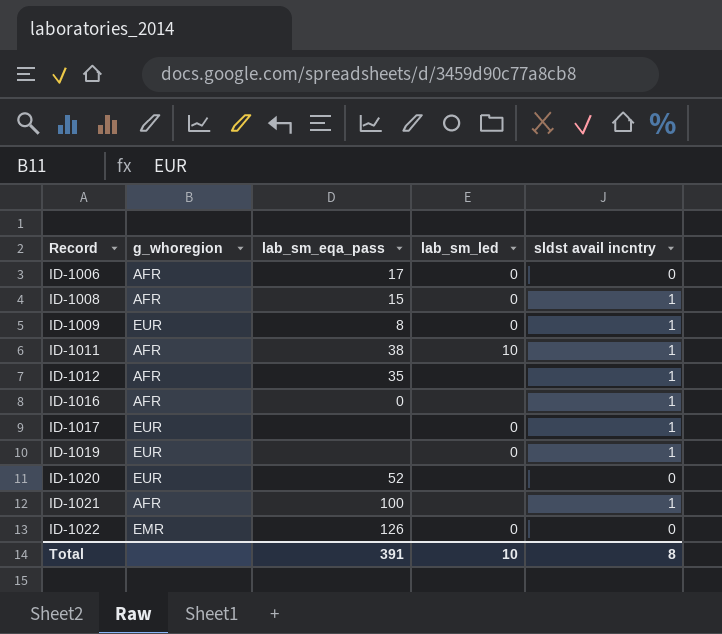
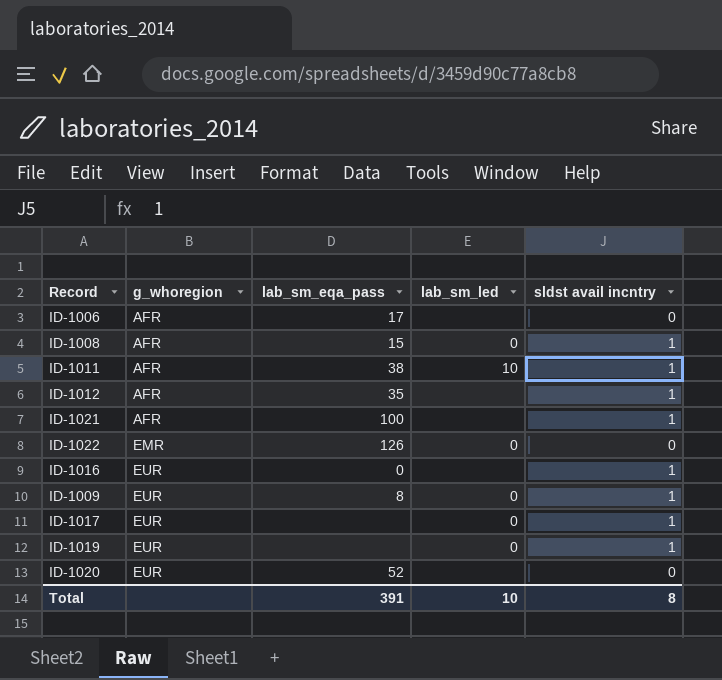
row order: Record ascending -> g_whoregion ascending
ID-1006 | lab_sm_led: 0 -> none
ID-1016 | g_whoregion: AFR -> EUR

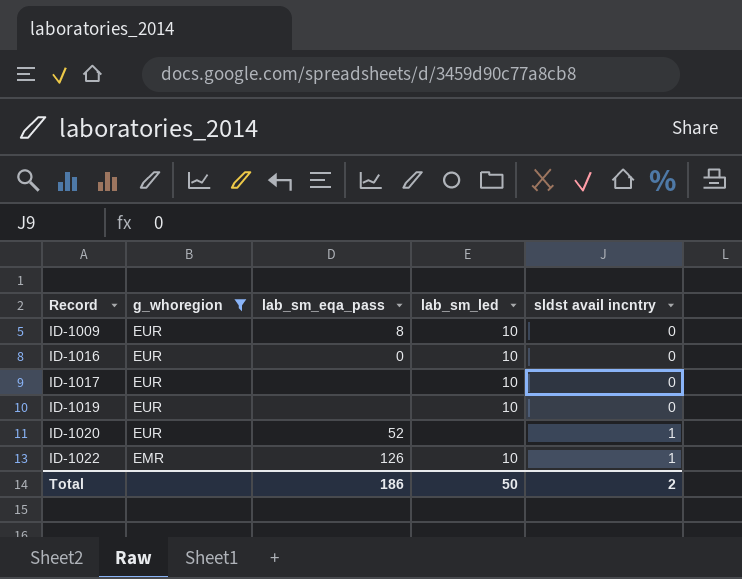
filter: none -> g_whoregion != AFR
row order: g_whoregion ascending -> Record ascending
ID-1009 | lab_sm_led: 0 -> 10
ID-1009 | sldst avail incntry: 1 -> 0
ID-1016 | lab_sm_led: none -> 10
ID-1016 | sldst avail incntry: 1 -> 0
ID-1017 | lab_sm_led: 0 -> 10
ID-1017 | sldst avail incntry: 1 -> 0
ID-1019 | lab_sm_led: 0 -> 10
ID-1019 | sldst avail incntry: 1 -> 0
ID-1020 | sldst avail incntry: 0 -> 1
ID-1022 | lab_sm_led: 0 -> 10
ID-1022 | sldst avail incntry: 0 -> 1
Total | lab_sm_eqa_pass: 391 -> 186
Total | lab_sm_led: 10 -> 50
Total | sldst avail incntry: 8 -> 2

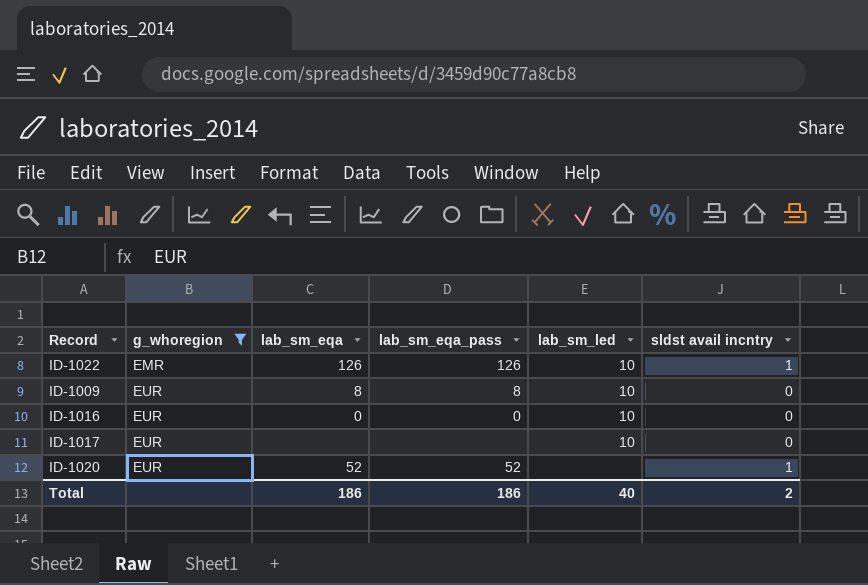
row order: Record ascending -> g_whoregion ascending
column lab_sm_eqa | position: none -> 3
row ID-1019: EUR | none | 10 | 0 -> none
Total | lab_sm_led: 50 -> 40

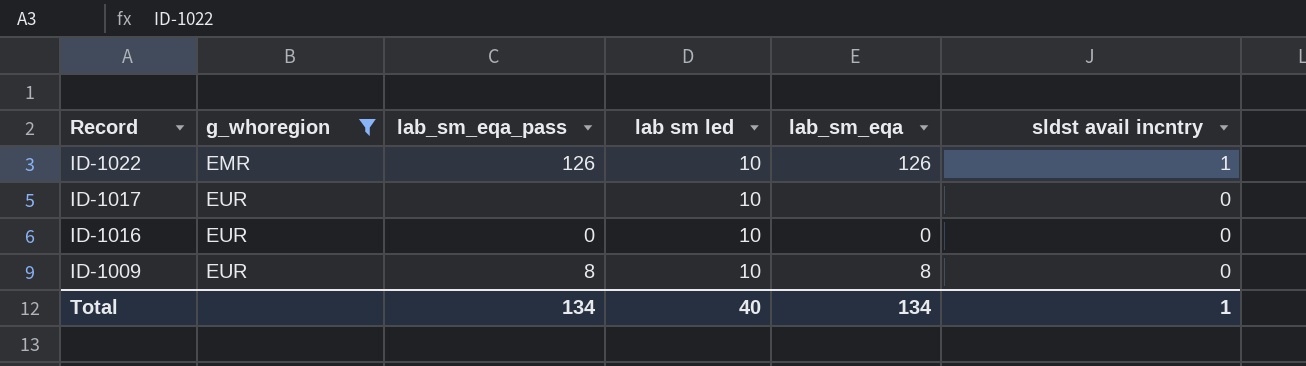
row order: g_whoregion ascending -> Record descending
column name: lab_sm_led -> lab sm led
column lab_sm_eqa | position: 3 -> 5
row ID-1020: EUR | 52 | 52 | none | 1 -> none
Total | lab_sm_eqa_pass: 186 -> 134
Total | lab_sm_eqa: 186 -> 134
Total | sldst avail incntry: 2 -> 1

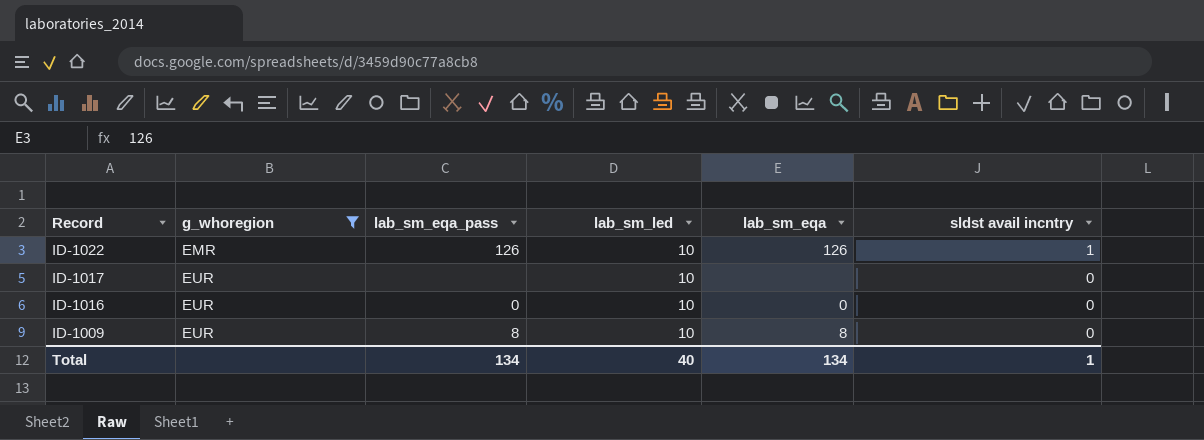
column name: lab sm led -> lab_sm_led

